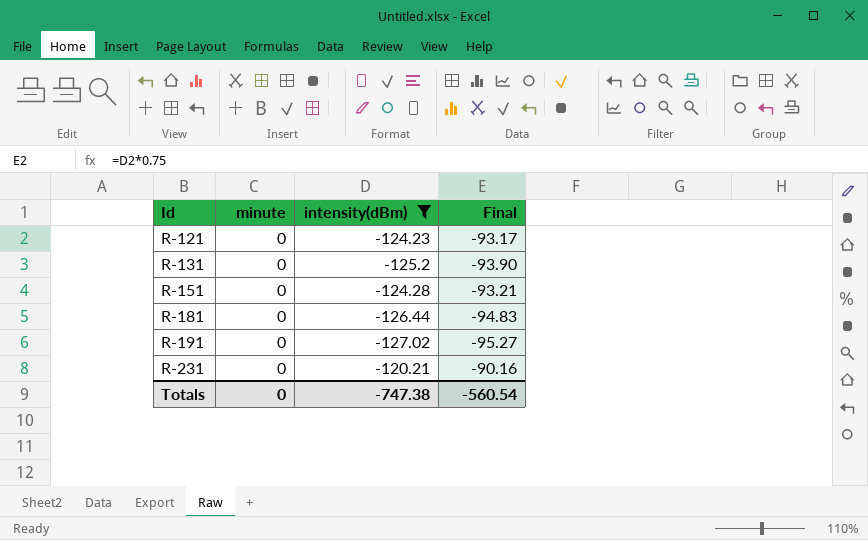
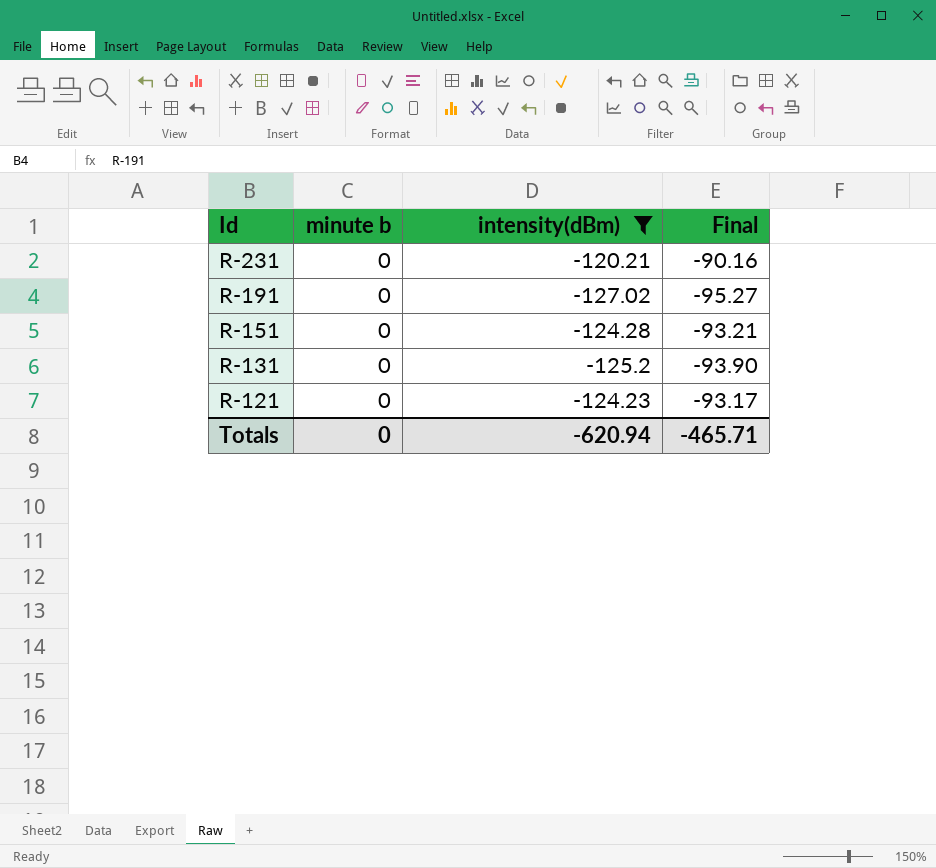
row order: Id ascending -> Id descending
column name: minute -> minute b
row R-181: 0 | -126.44 | -94.83 -> none
Totals | intensity(dBm): -747.38 -> -620.94
Totals | Final: -560.54 -> -465.71

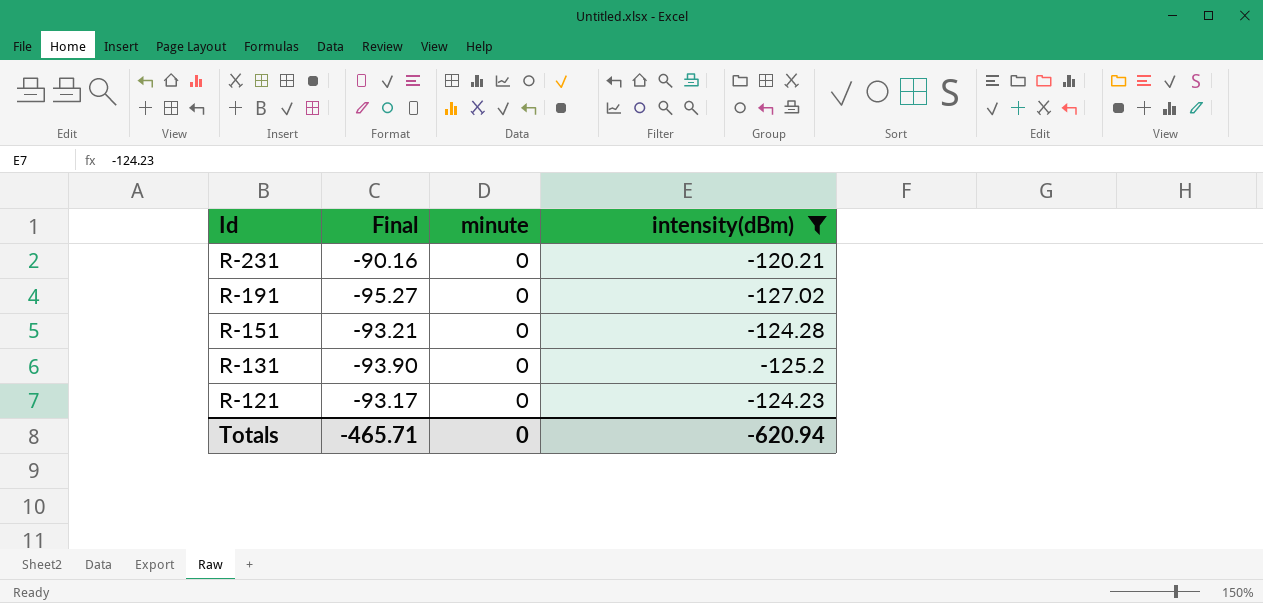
column Final | position: 4 -> 2
column name: minute b -> minute

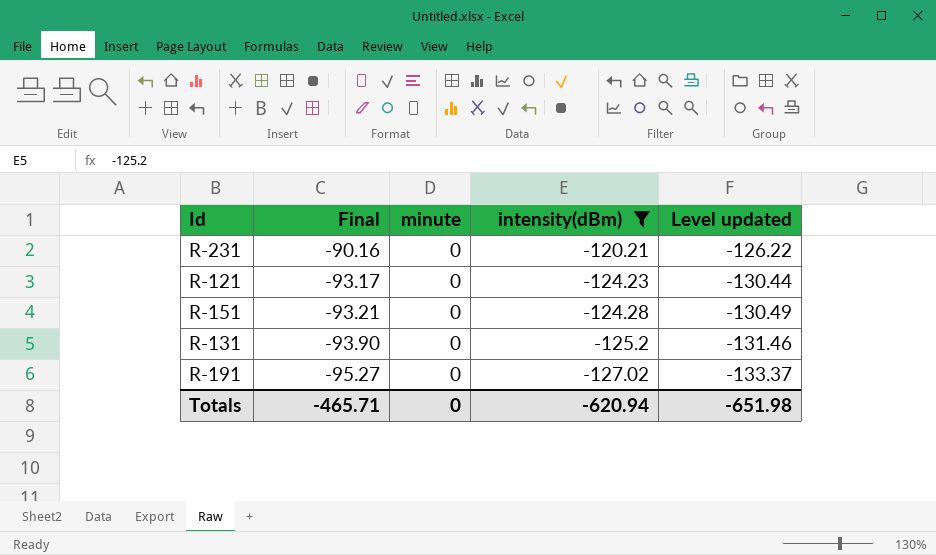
row order: Id descending -> Final descending
column Level updated | formula: none -> [intensity(dBm)] * 1.05

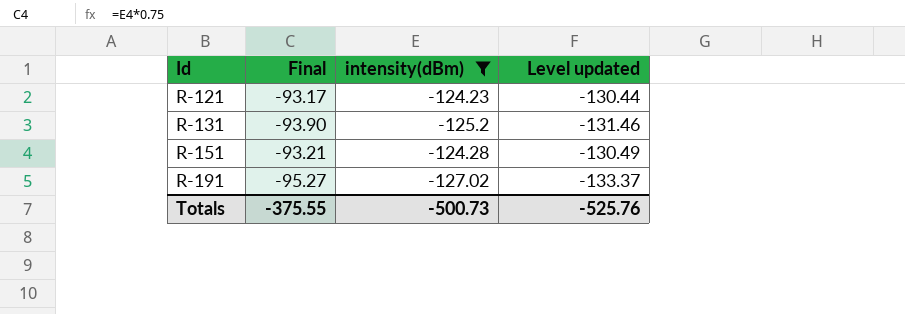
row order: Final descending -> Id ascending
column minute | position: 3 -> none
row R-231: -90.16 | 0 | -120.21 | -126.22 -> none
Totals | Final: -465.71 -> -375.55
Totals | intensity(dBm): -620.94 -> -500.73
Totals | Level updated: -651.98 -> -525.76

